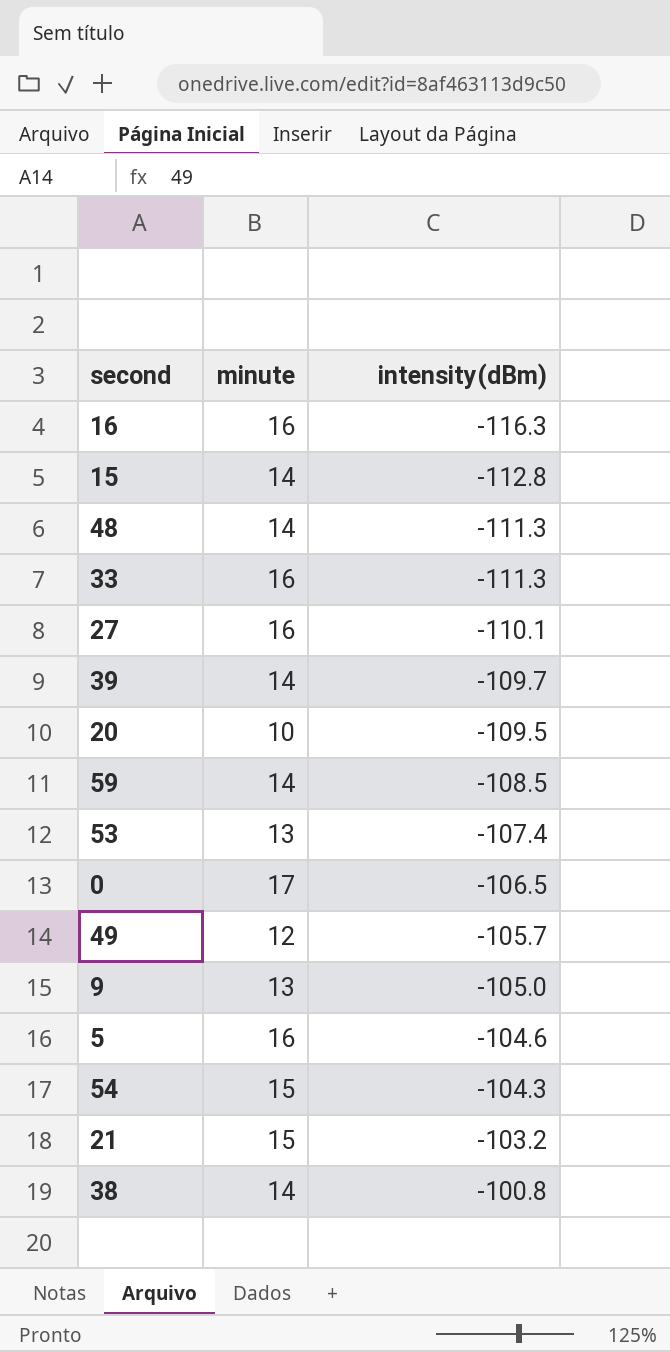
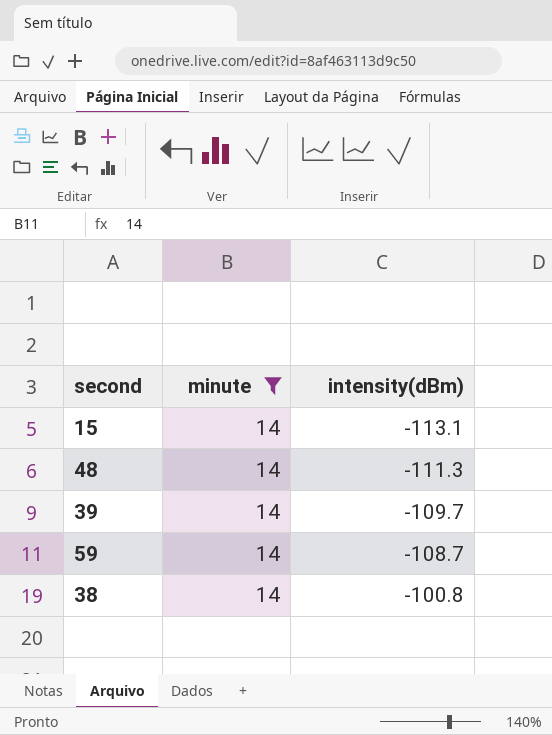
filter: none -> minute = 14
15 | intensity(dBm): -112.8 -> -113.1
59 | intensity(dBm): -108.5 -> -108.7

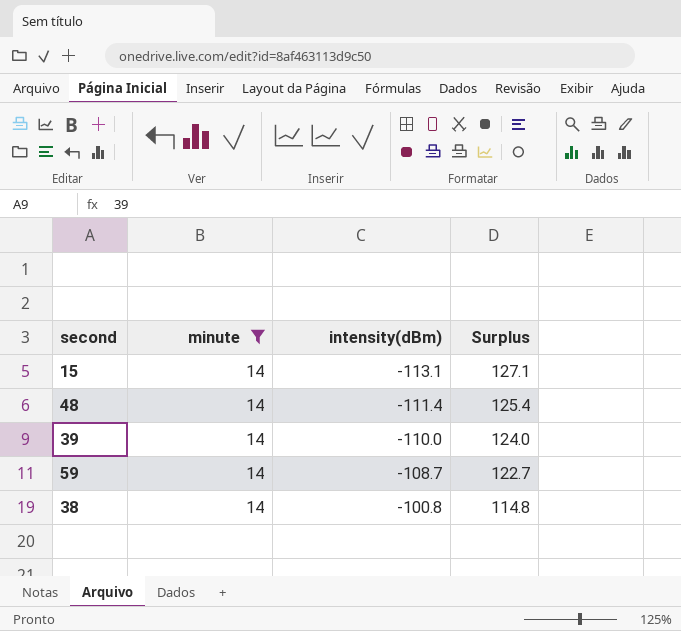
column Surplus | formula: none -> [minute] - [intensity(dBm)]
48 | intensity(dBm): -111.3 -> -111.4
39 | intensity(dBm): -109.7 -> -110.0

